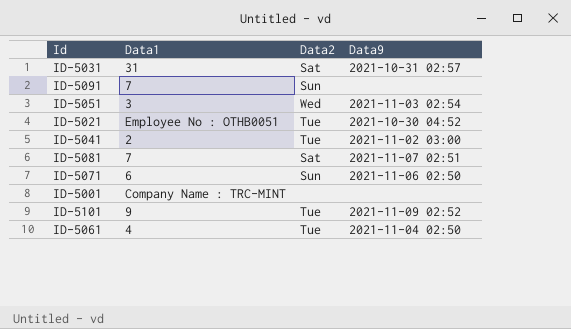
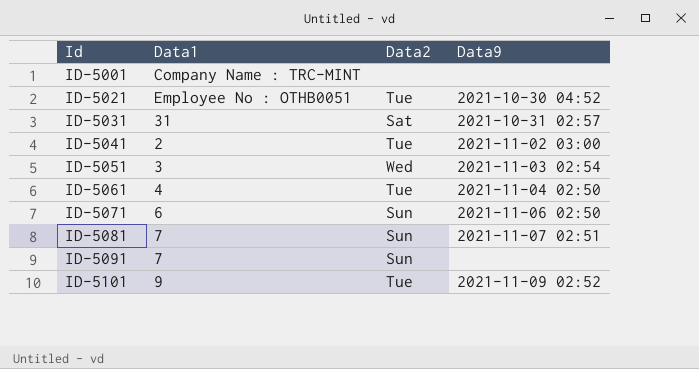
row order: none -> Id ascending
ID-5081 | Data2: Sat -> Sun

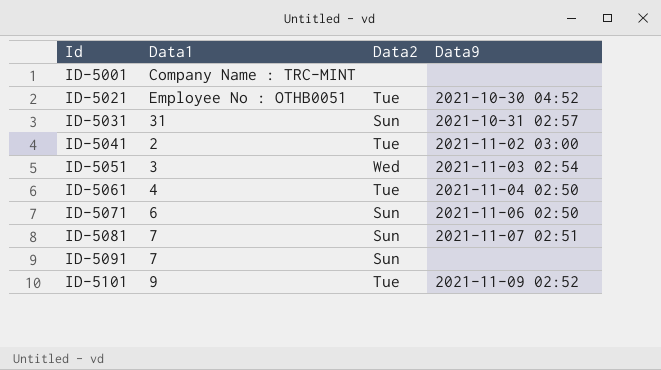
ID-5031 | Data2: Sat -> Sun

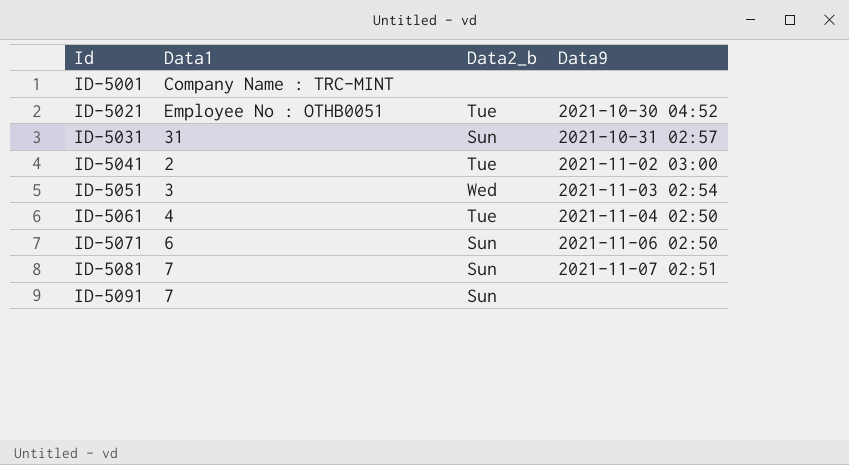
column name: Data2 -> Data2_b
row ID-5101: 9 | Tue | 2021-11-09 02:52 -> none

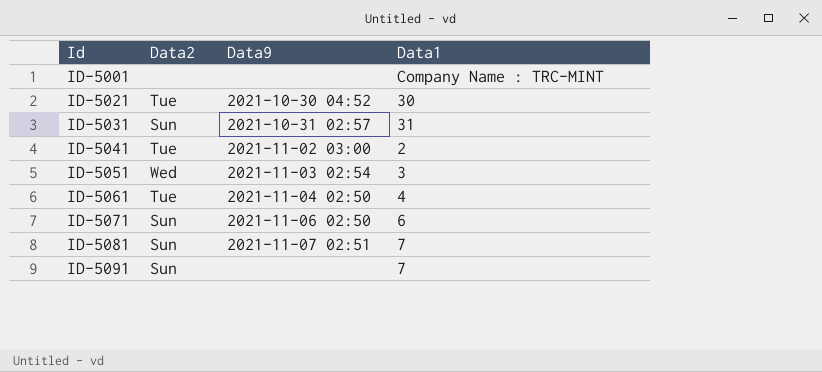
column name: Data2_b -> Data2
column Data1 | position: 2 -> 4
ID-5021 | Data1: Employee No : OTHB0051 -> 30

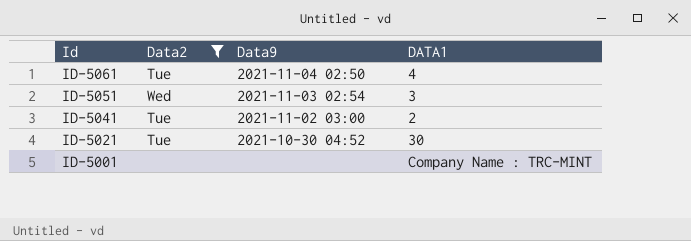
filter: none -> Data2 != Sun
row order: Id ascending -> Id descending
column name: Data1 -> DATA1

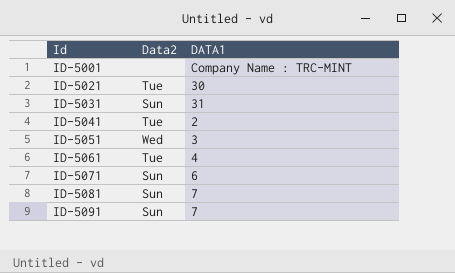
filter: Data2 != Sun -> none
row order: Id descending -> Id ascending
column Data9 | position: 3 -> none

